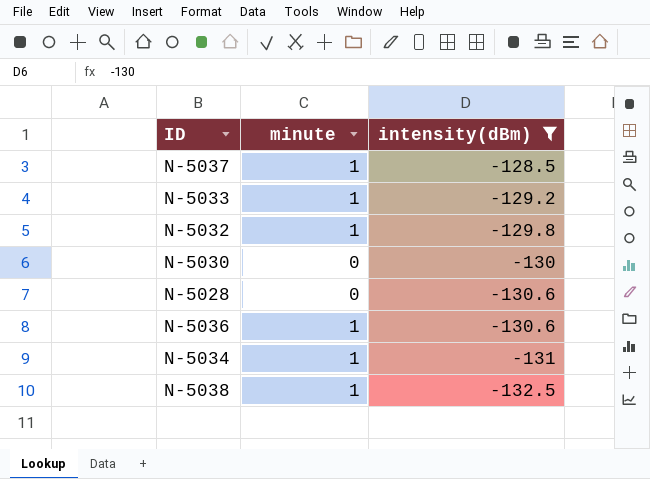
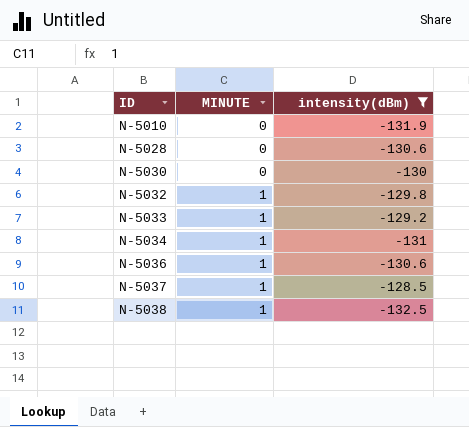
row order: intensity(dBm) descending -> ID ascending
column name: minute -> MINUTE
row N-5010: none -> 0 | -131.9

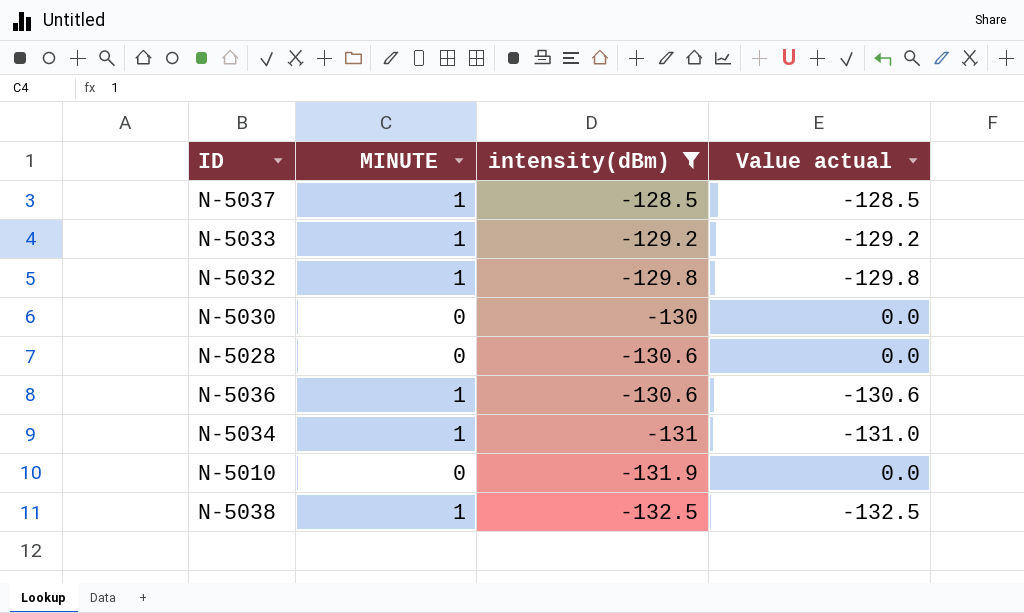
row order: ID ascending -> intensity(dBm) descending
column Value actual | formula: none -> [MINUTE] * [intensity(dBm)]

